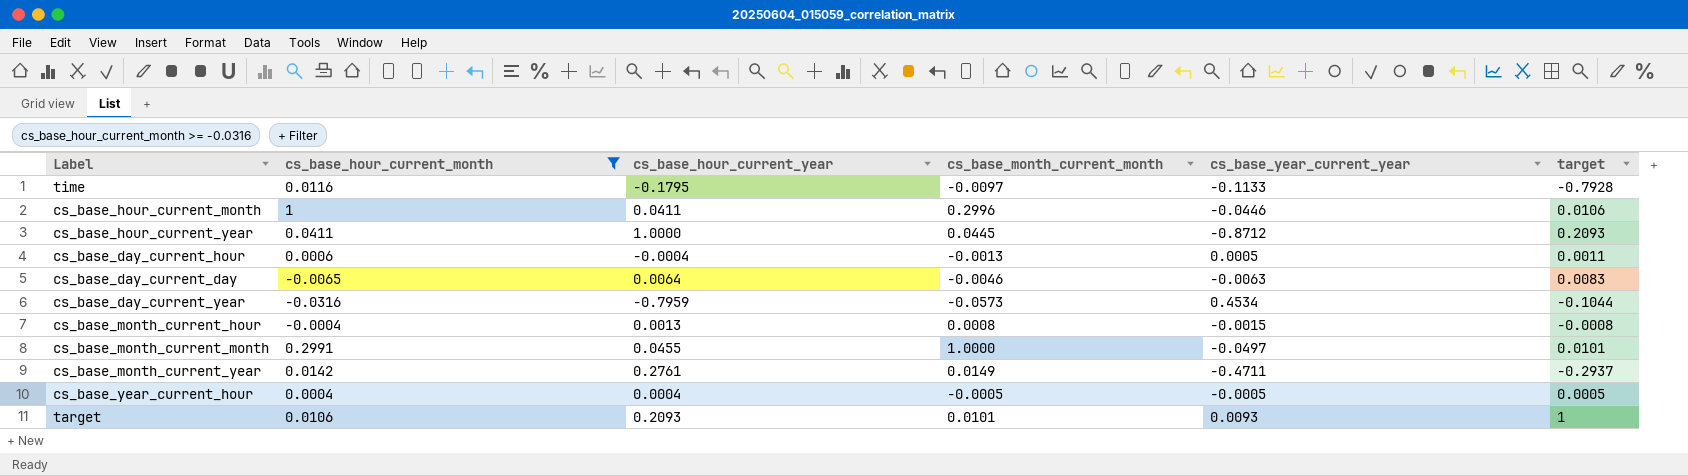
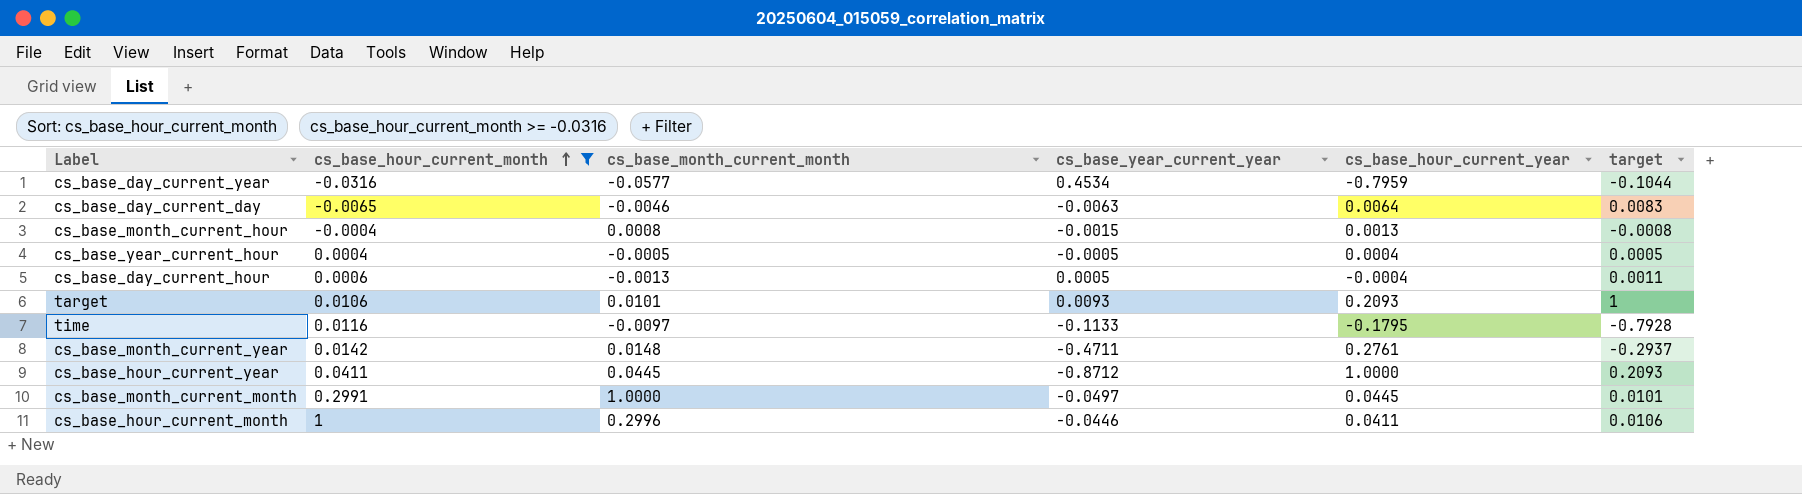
row order: none -> cs_base_hour_current_month ascending
column cs_base_hour_current_year | position: 3 -> 5
cs_base_day_current_year | cs_base_month_current_month: -0.0573 -> -0.0577
cs_base_month_current_year | cs_base_month_current_month: 0.0149 -> 0.0148
cs_base_month_current_month | cs_base_hour_current_year: 0.0455 -> 0.0445

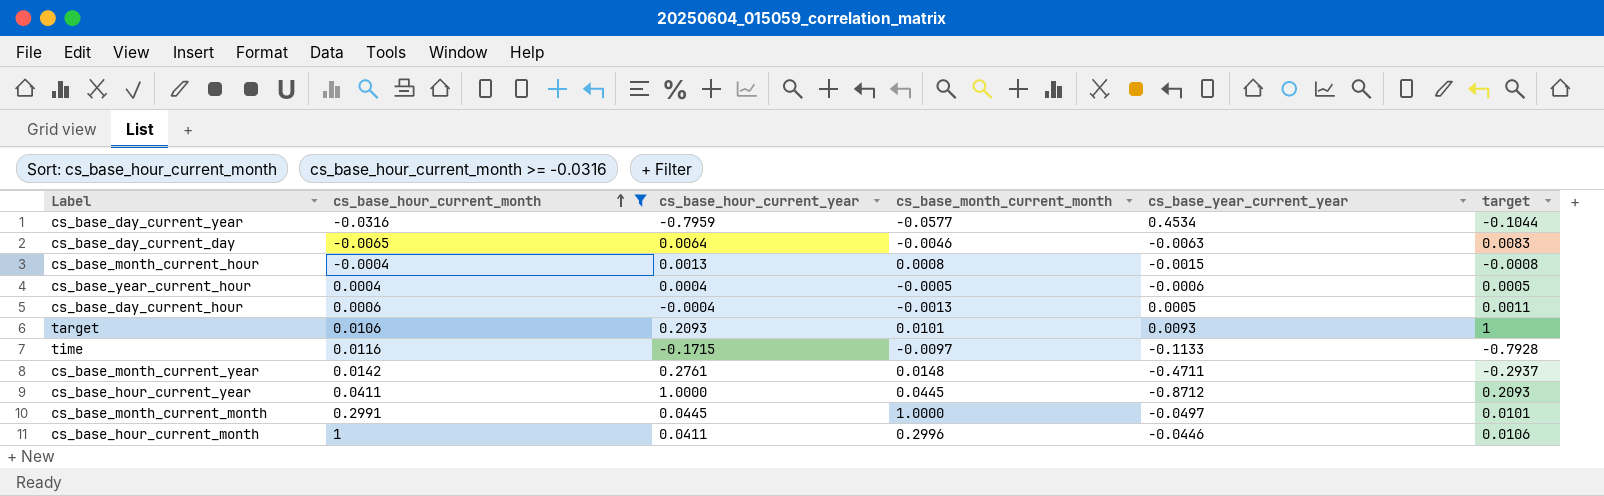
column cs_base_hour_current_year | position: 5 -> 3
cs_base_year_current_hour | cs_base_year_current_year: -0.0005 -> -0.0006
time | cs_base_hour_current_year: -0.1795 -> -0.1715

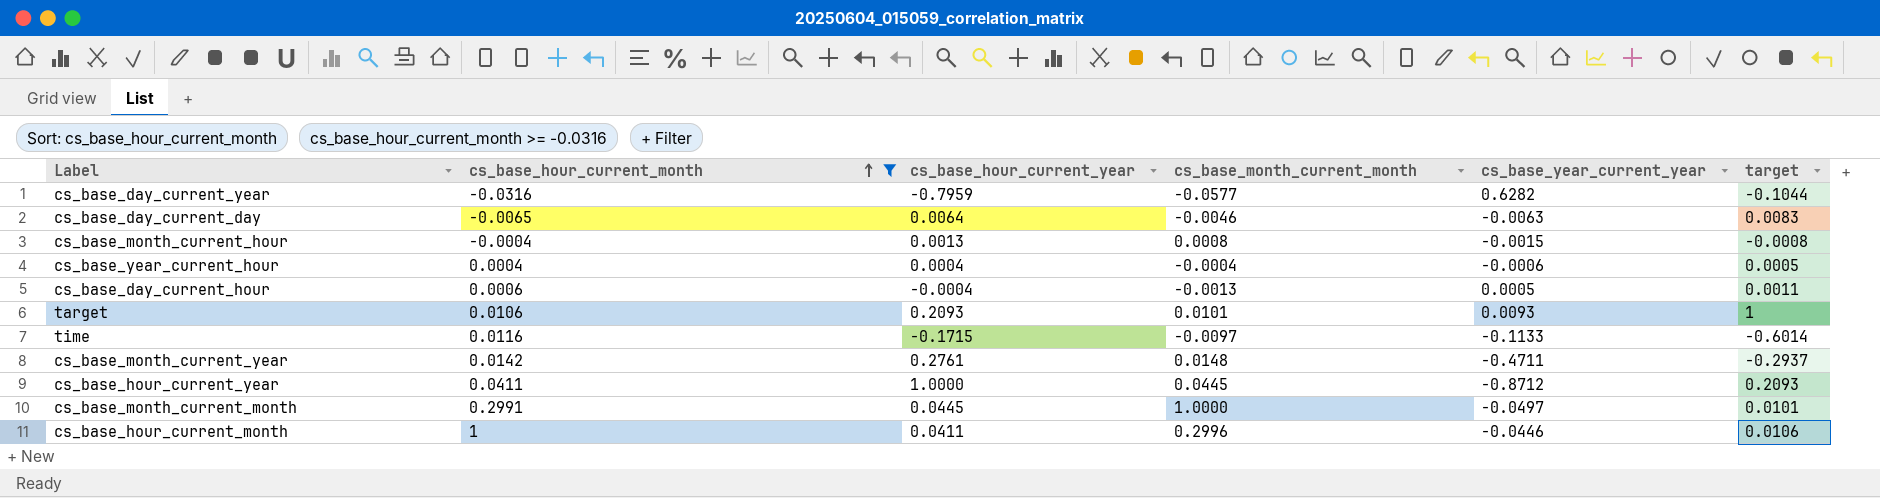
cs_base_day_current_year | cs_base_year_current_year: 0.4534 -> 0.6282
cs_base_year_current_hour | cs_base_month_current_month: -0.0005 -> -0.0004
time | target: -0.7928 -> -0.6014

